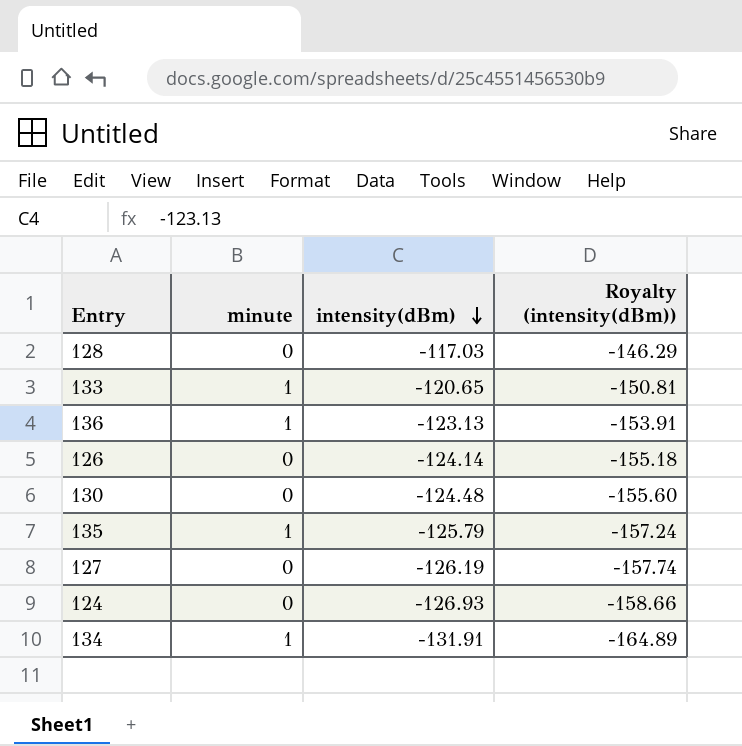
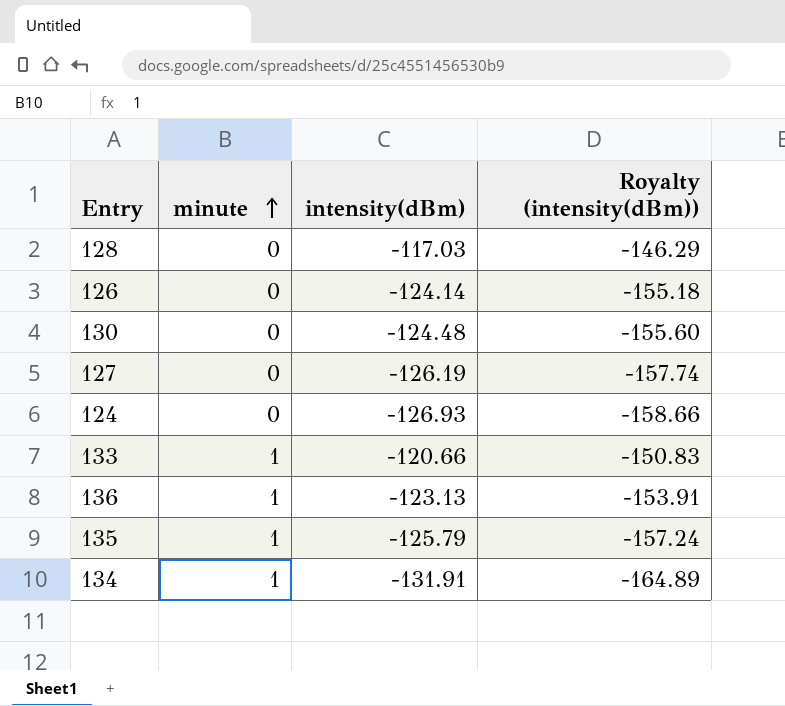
row order: intensity(dBm) descending -> minute ascending
133 | intensity(dBm): -120.65 -> -120.66
133 | Royalty (intensity(dBm)): -150.81 -> -150.83

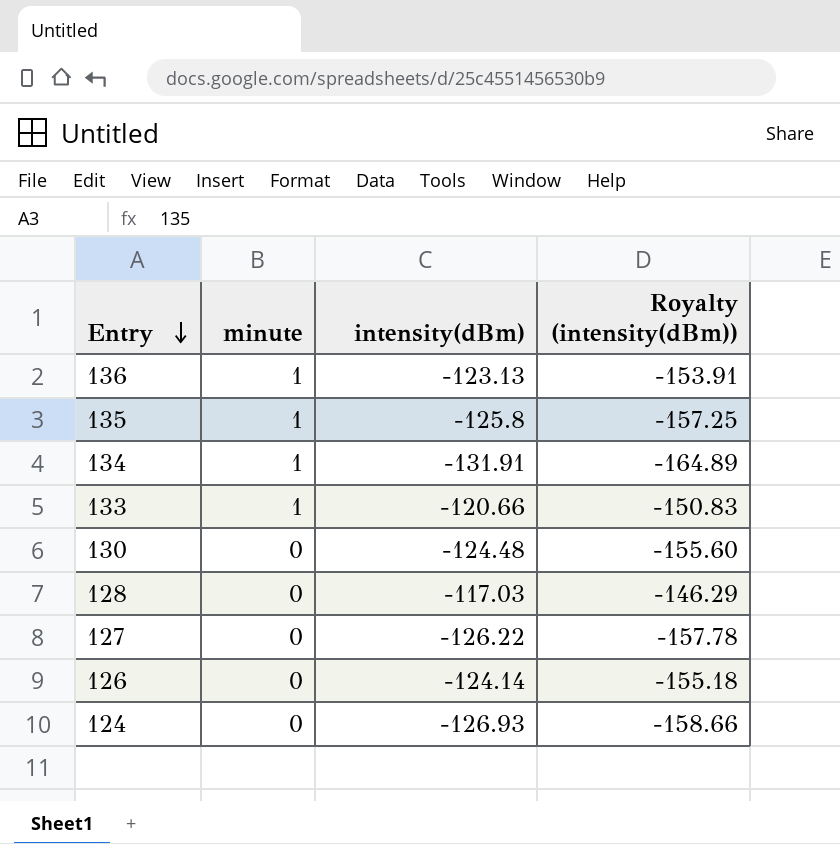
row order: minute ascending -> Entry descending
135 | intensity(dBm): -125.79 -> -125.8
135 | Royalty (intensity(dBm)): -157.24 -> -157.25
127 | intensity(dBm): -126.19 -> -126.22
127 | Royalty (intensity(dBm)): -157.74 -> -157.78

